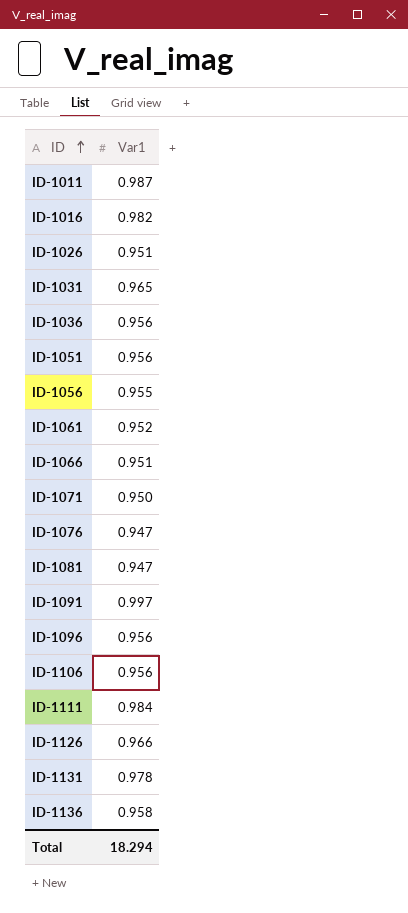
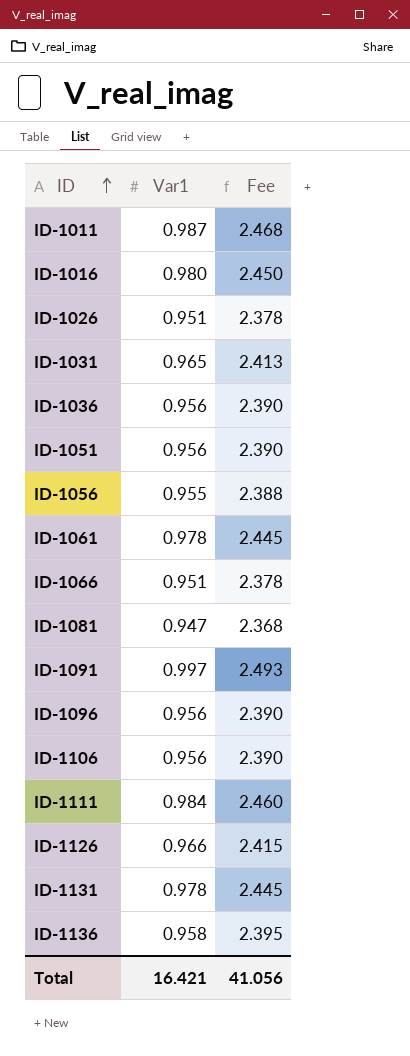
column Fee | formula: none -> [Var1] * 2.5
row ID-1071: 0.950 -> none
row ID-1076: 0.947 -> none
ID-1016 | Var1: 0.982 -> 0.980
ID-1061 | Var1: 0.952 -> 0.978
Total | Var1: 18.294 -> 16.421

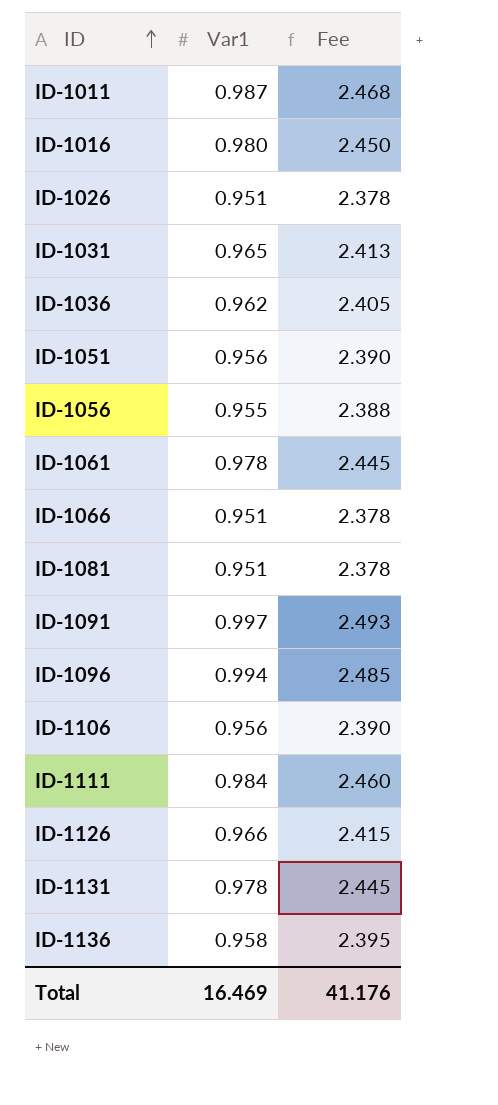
ID-1036 | Var1: 0.956 -> 0.962
ID-1036 | Fee: 2.390 -> 2.405
ID-1081 | Var1: 0.947 -> 0.951
ID-1081 | Fee: 2.368 -> 2.378
ID-1096 | Var1: 0.956 -> 0.994
ID-1096 | Fee: 2.390 -> 2.485
Total | Var1: 16.421 -> 16.469
Total | Fee: 41.056 -> 41.176

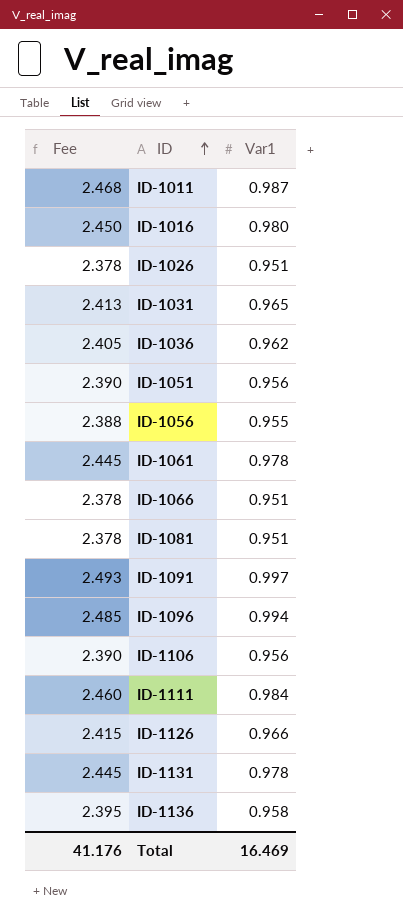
column Fee | position: 3 -> 1

